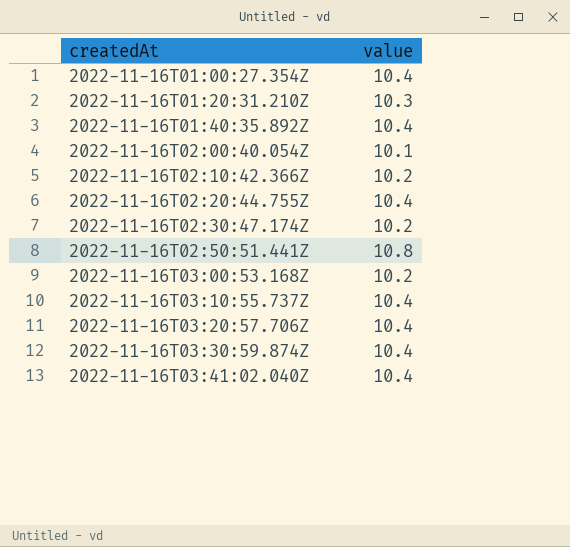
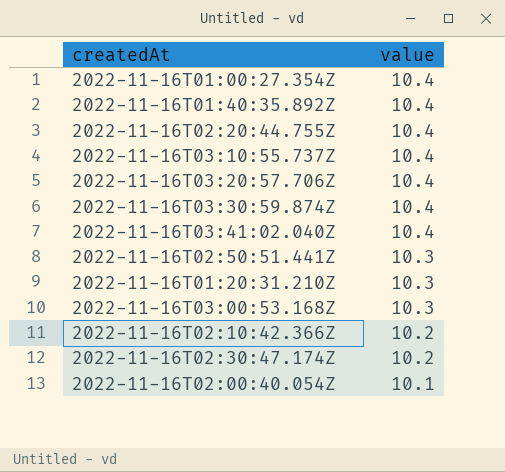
row order: createdAt ascending -> value descending
2022-11-16T02:50:51.441Z | value: 10.8 -> 10.3
2022-11-16T03:00:53.168Z | value: 10.2 -> 10.3

